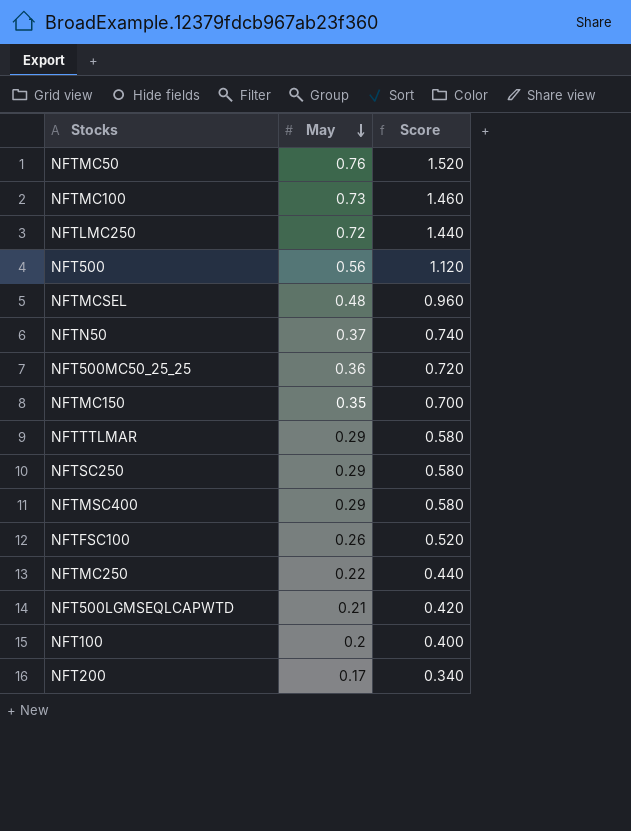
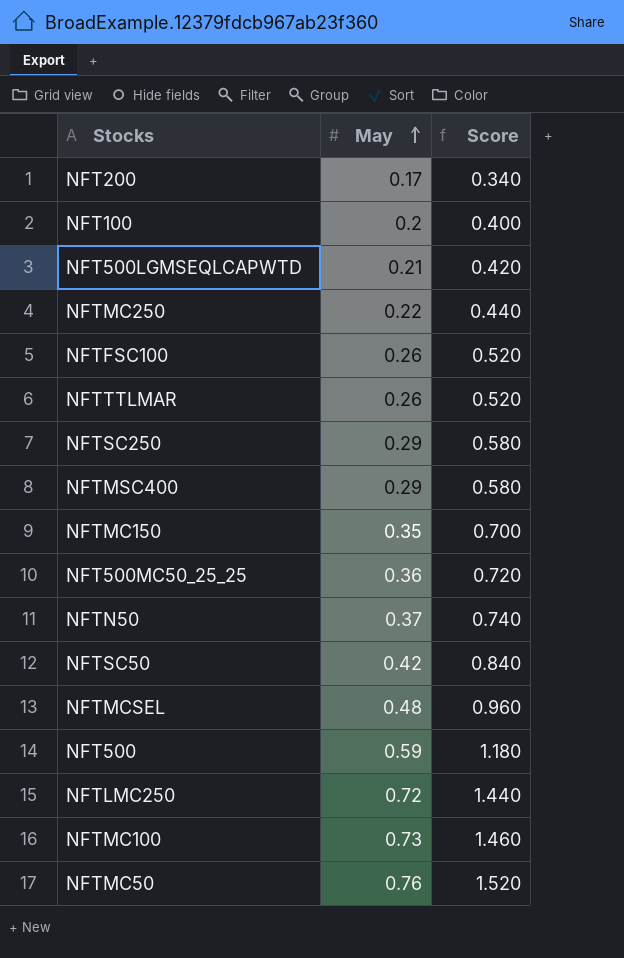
row order: May descending -> May ascending
NFTTTLMAR | May: 0.29 -> 0.26
NFTTTLMAR | Score: 0.580 -> 0.520
row NFTSC50: none -> 0.42 | 0.840
NFT500 | May: 0.56 -> 0.59
NFT500 | Score: 1.120 -> 1.180

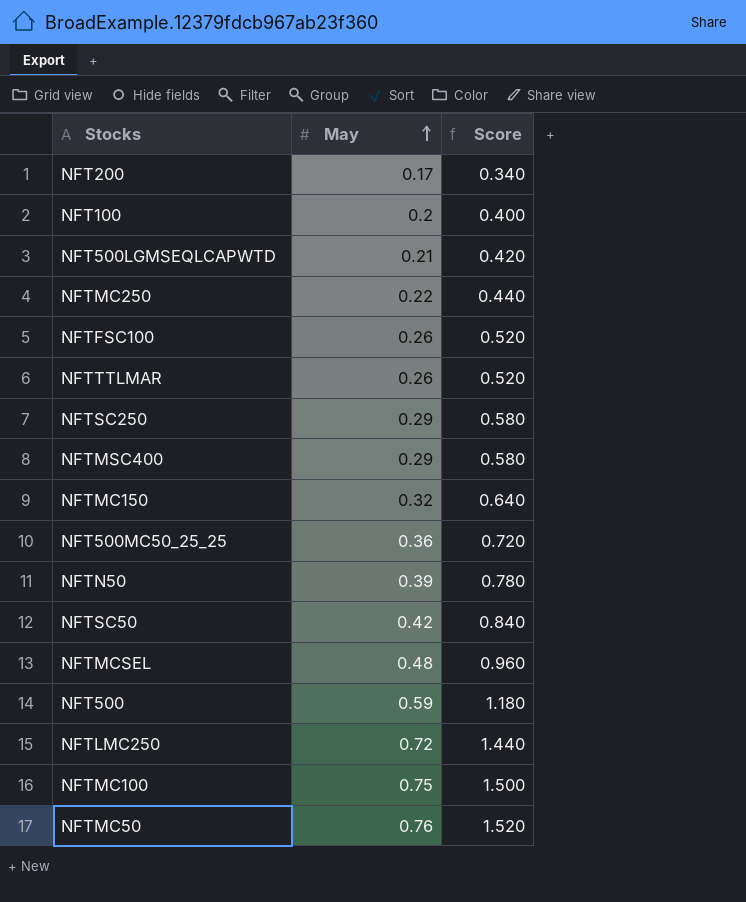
NFTMC150 | May: 0.35 -> 0.32
NFTMC150 | Score: 0.700 -> 0.640
NFTN50 | May: 0.37 -> 0.39
NFTN50 | Score: 0.740 -> 0.780
NFTMC100 | May: 0.73 -> 0.75
NFTMC100 | Score: 1.460 -> 1.500

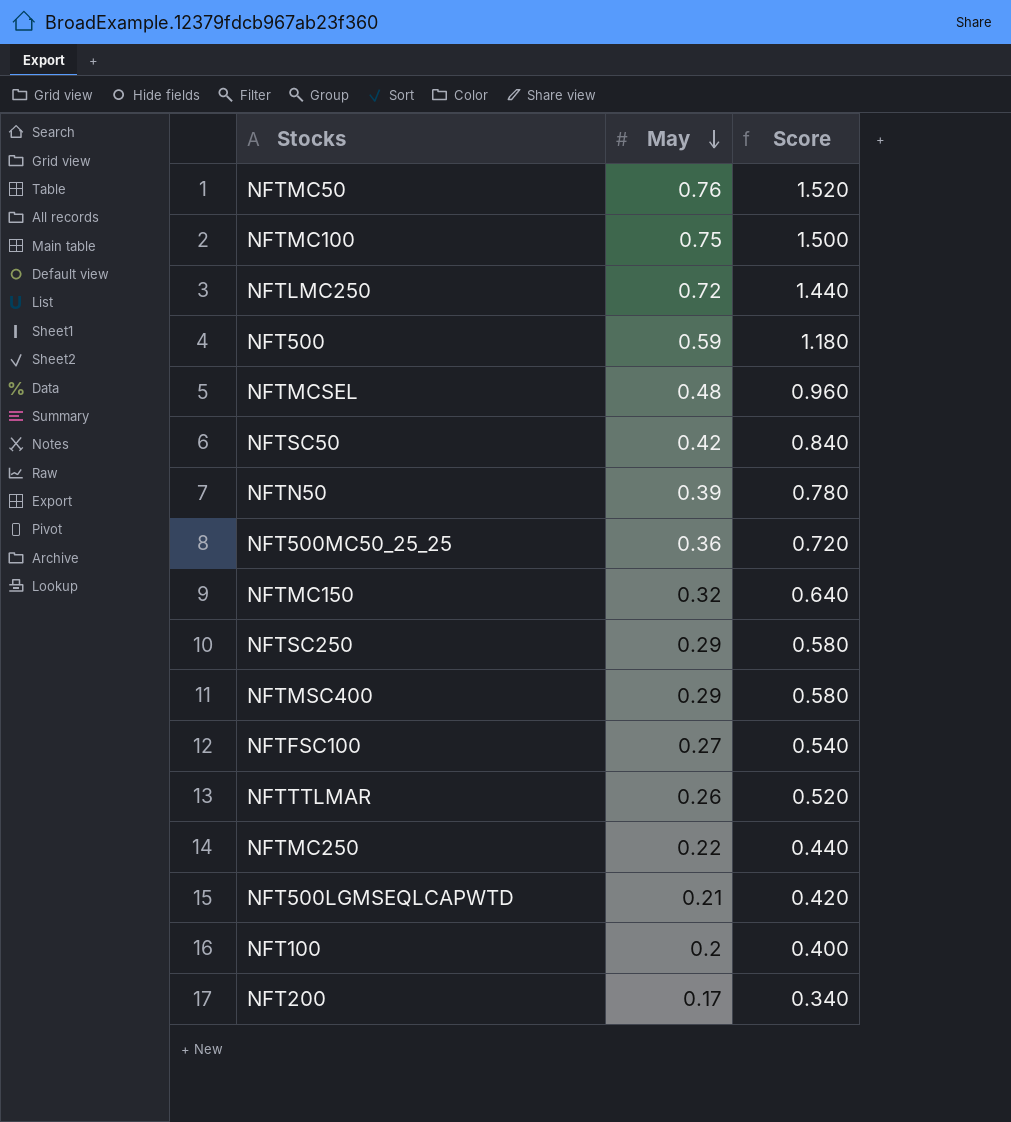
row order: May ascending -> May descending
NFTFSC100 | May: 0.26 -> 0.27
NFTFSC100 | Score: 0.520 -> 0.540

